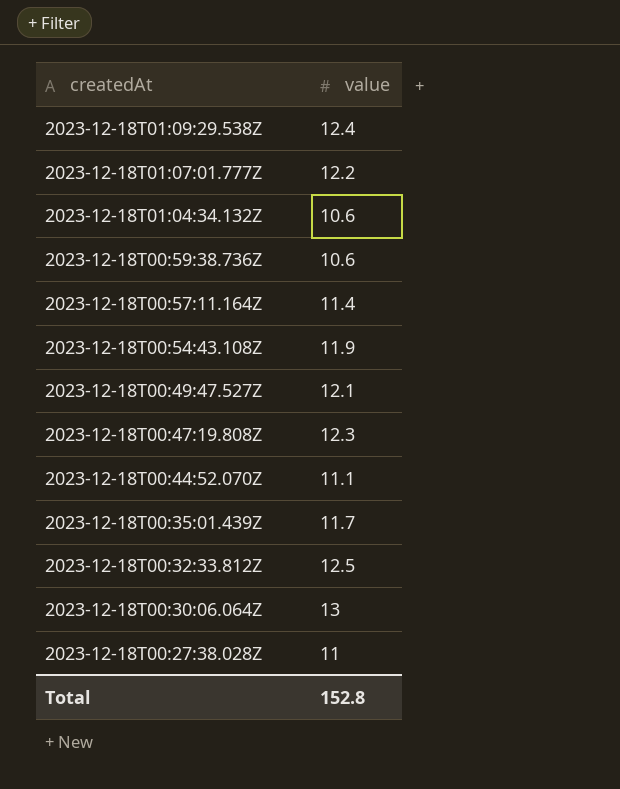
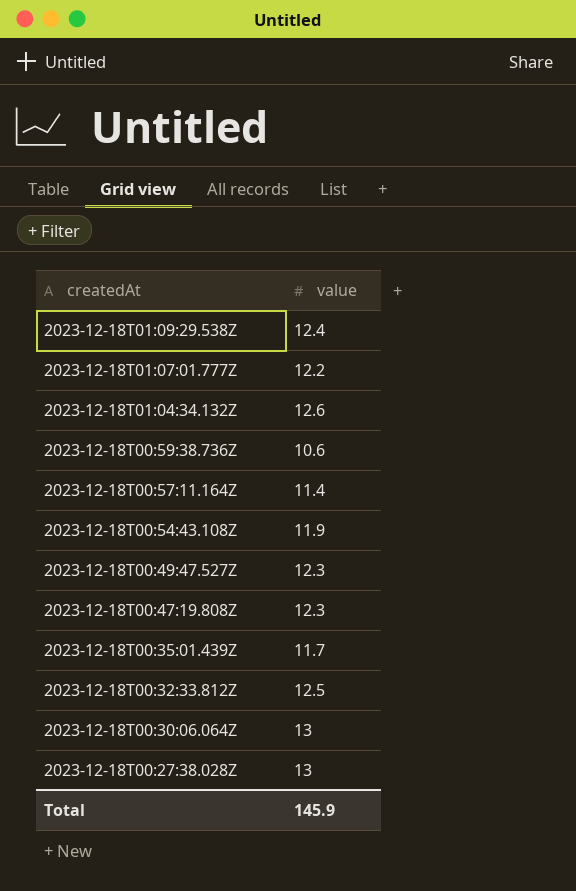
row 2023-12-18T00:44:52.070Z: 11.1 -> none
2023-12-18T01:04:34.132Z | value: 10.6 -> 12.6
2023-12-18T00:49:47.527Z | value: 12.1 -> 12.3
2023-12-18T00:27:38.028Z | value: 11 -> 13
Total | value: 152.8 -> 145.9

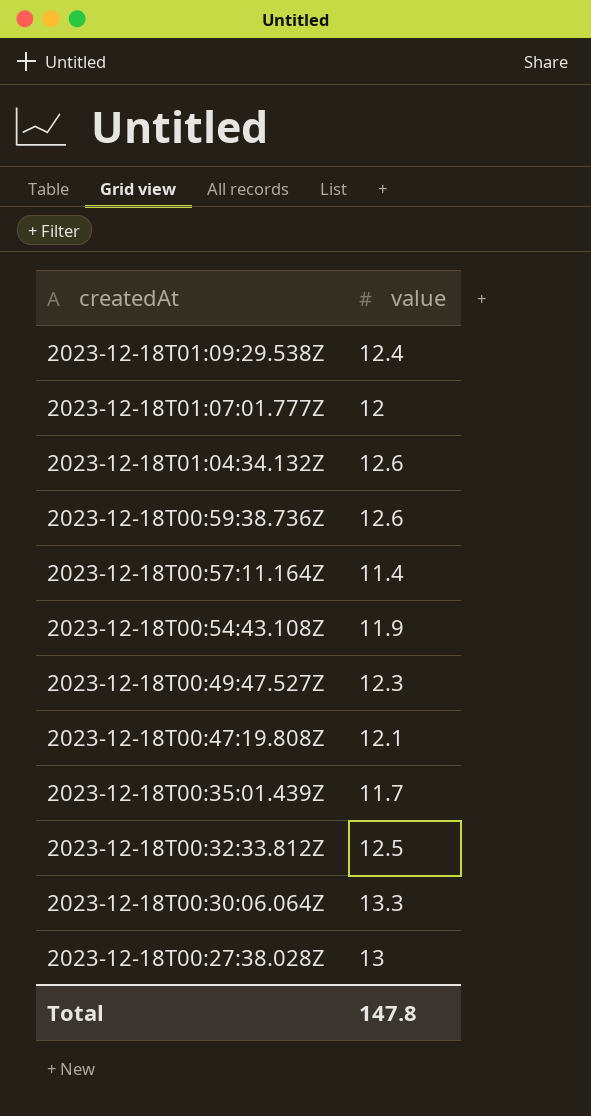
2023-12-18T01:07:01.777Z | value: 12.2 -> 12
2023-12-18T00:59:38.736Z | value: 10.6 -> 12.6
2023-12-18T00:47:19.808Z | value: 12.3 -> 12.1
2023-12-18T00:30:06.064Z | value: 13 -> 13.3
Total | value: 145.9 -> 147.8

